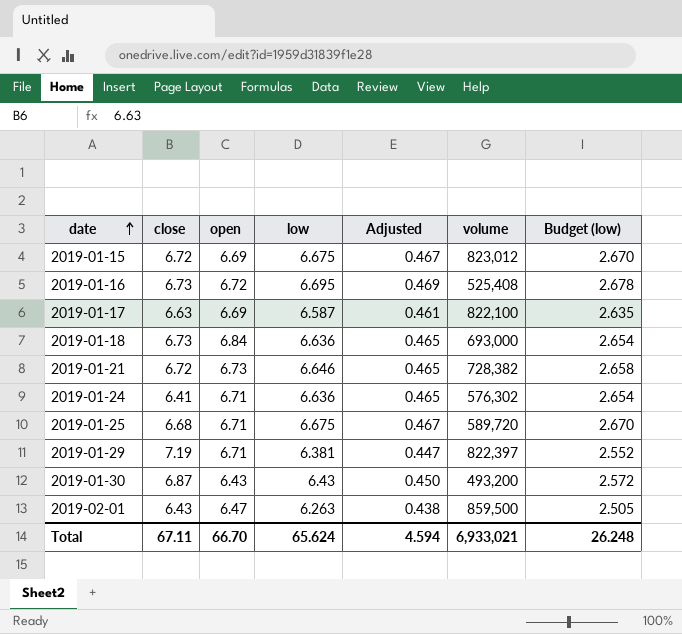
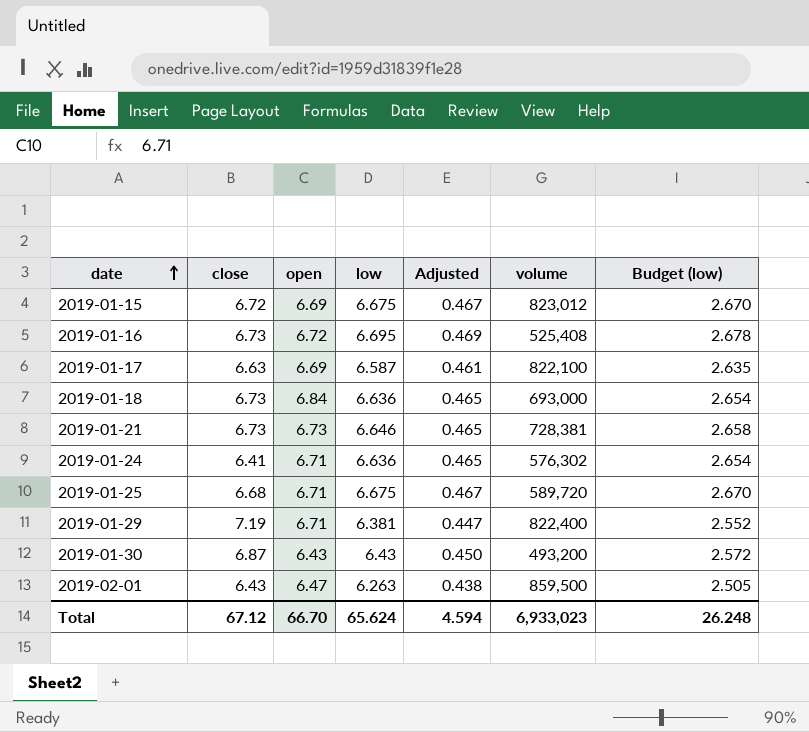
2019-01-21 | close: 6.72 -> 6.73
2019-01-21 | volume: 728,382 -> 728,381
2019-01-29 | volume: 822,397 -> 822,400
Total | close: 67.11 -> 67.12
Total | volume: 6,933,021 -> 6,933,023

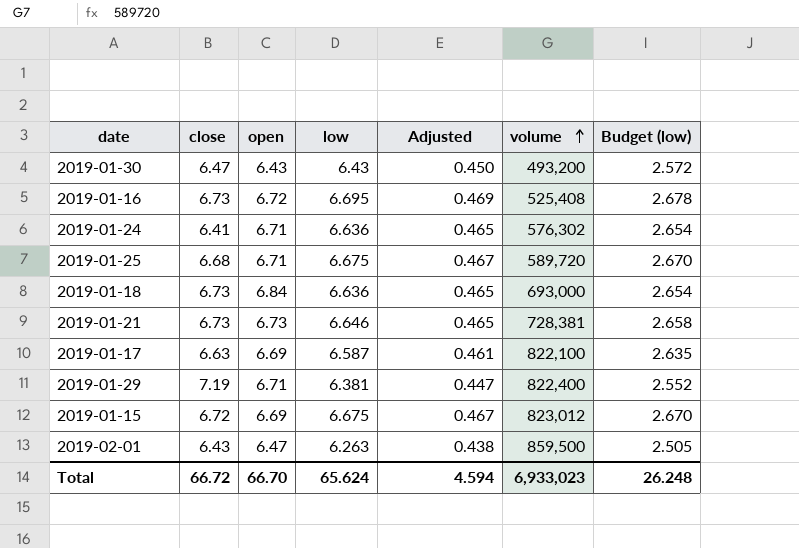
row order: date ascending -> volume ascending
2019-01-30 | close: 6.87 -> 6.47
Total | close: 67.12 -> 66.72

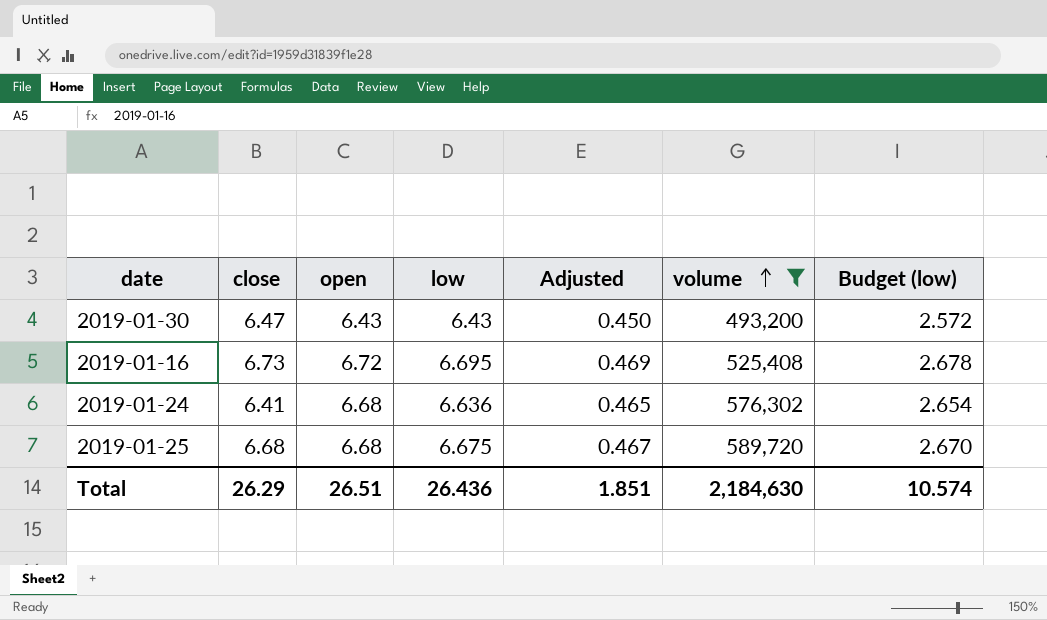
filter: none -> volume <= 589,720
2019-01-24 | open: 6.71 -> 6.68
2019-01-25 | open: 6.71 -> 6.68
Total | close: 66.72 -> 26.29
Total | open: 66.70 -> 26.51
Total | low: 65.624 -> 26.436
Total | Adjusted: 4.594 -> 1.851
Total | volume: 6,933,023 -> 2,184,630
Total | Budget (low): 26.248 -> 10.574

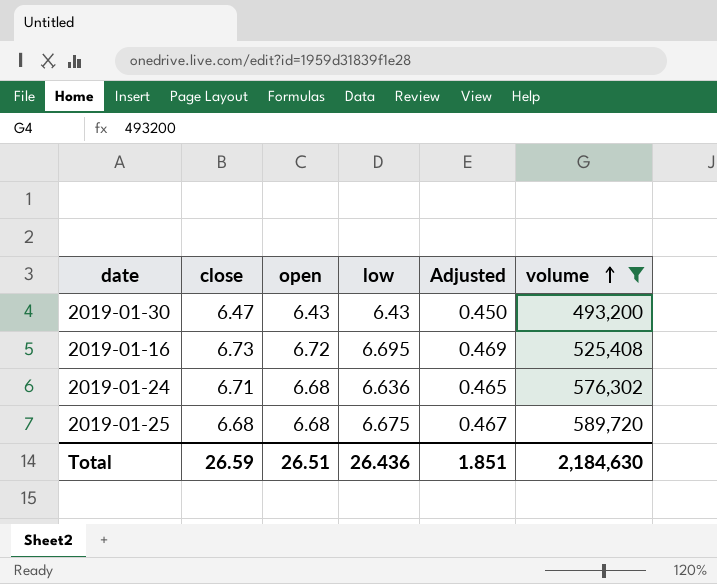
column Budget (low) | formula: [low] * 0.4 -> none
2019-01-24 | close: 6.41 -> 6.71
Total | close: 26.29 -> 26.59

